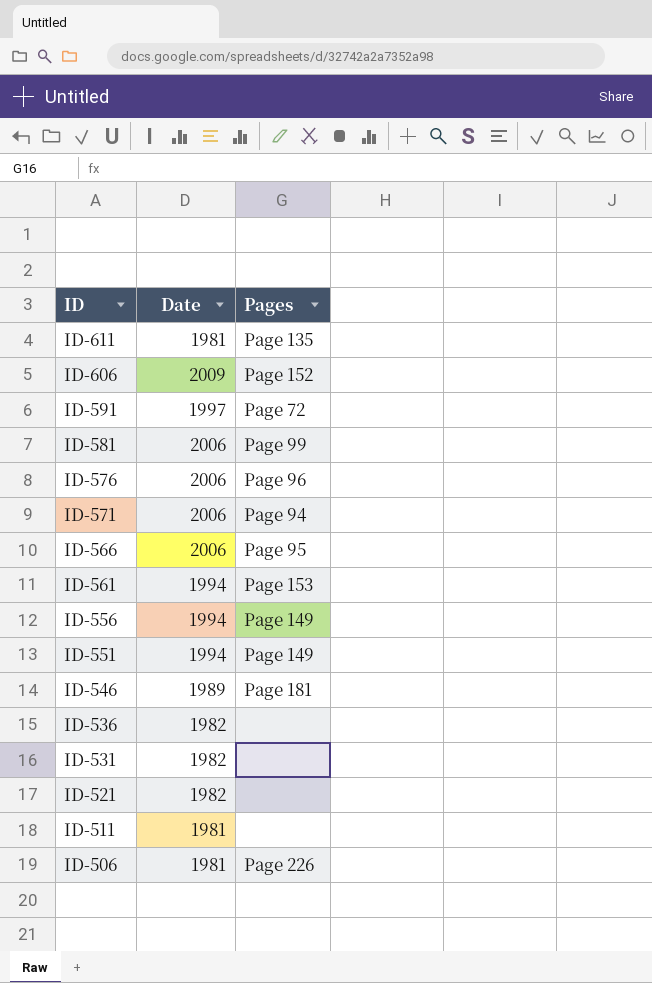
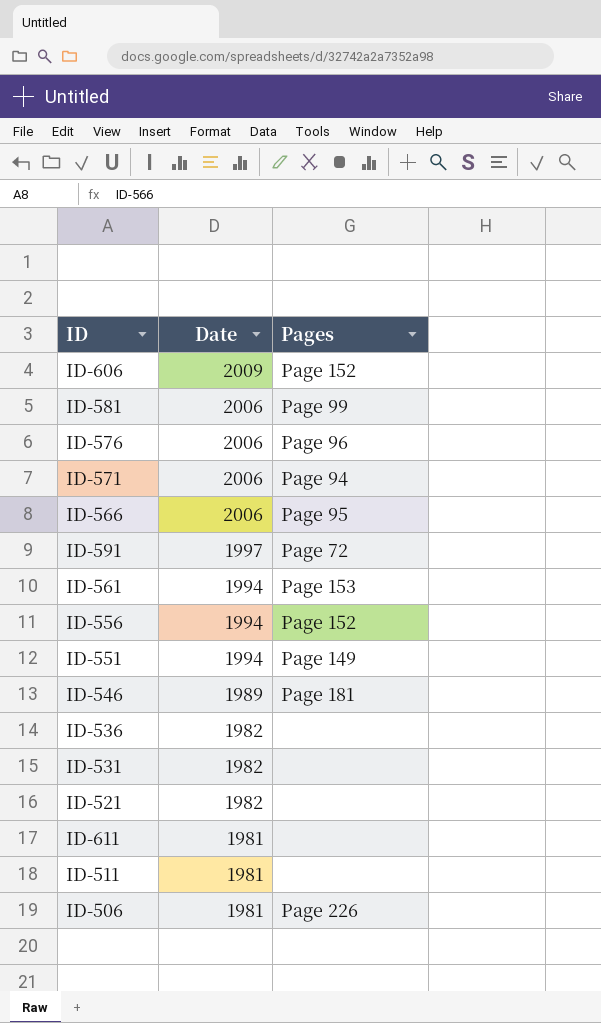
row order: ID descending -> Date descending
ID-556 | Pages: Page 149 -> Page 152
ID-611 | Pages: Page 135 -> none

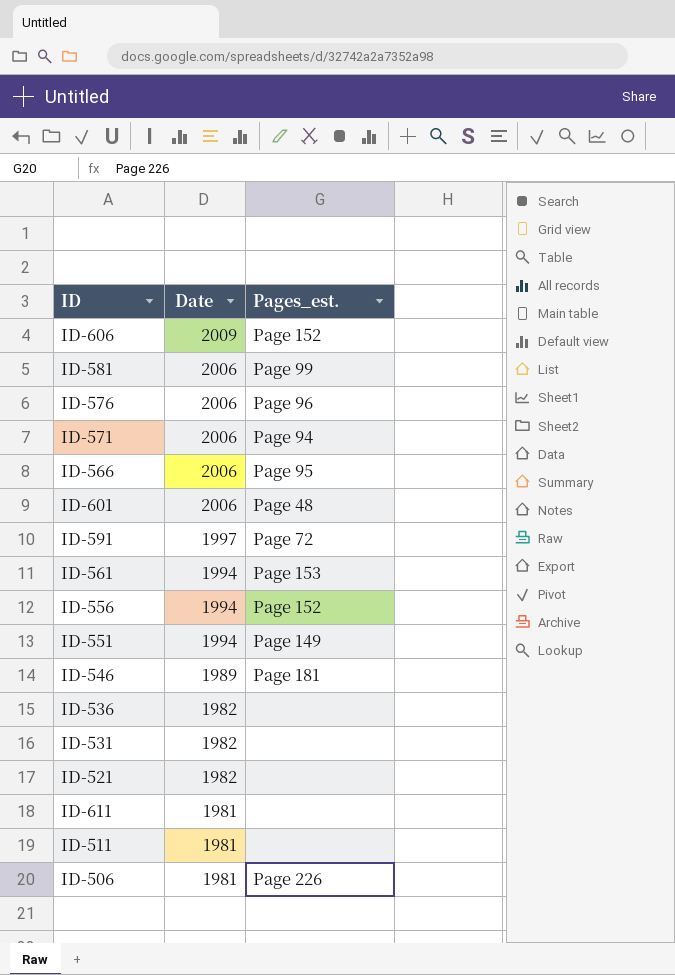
column name: Pages -> Pages_est.
row ID-601: none -> 2006 | Page 48

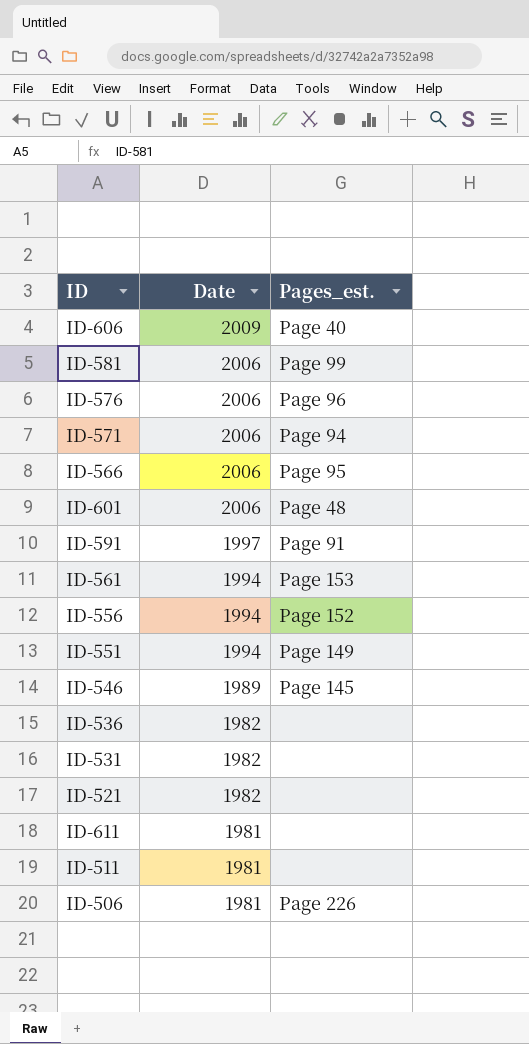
ID-606 | Pages_est.: Page 152 -> Page 40
ID-591 | Pages_est.: Page 72 -> Page 91
ID-546 | Pages_est.: Page 181 -> Page 145

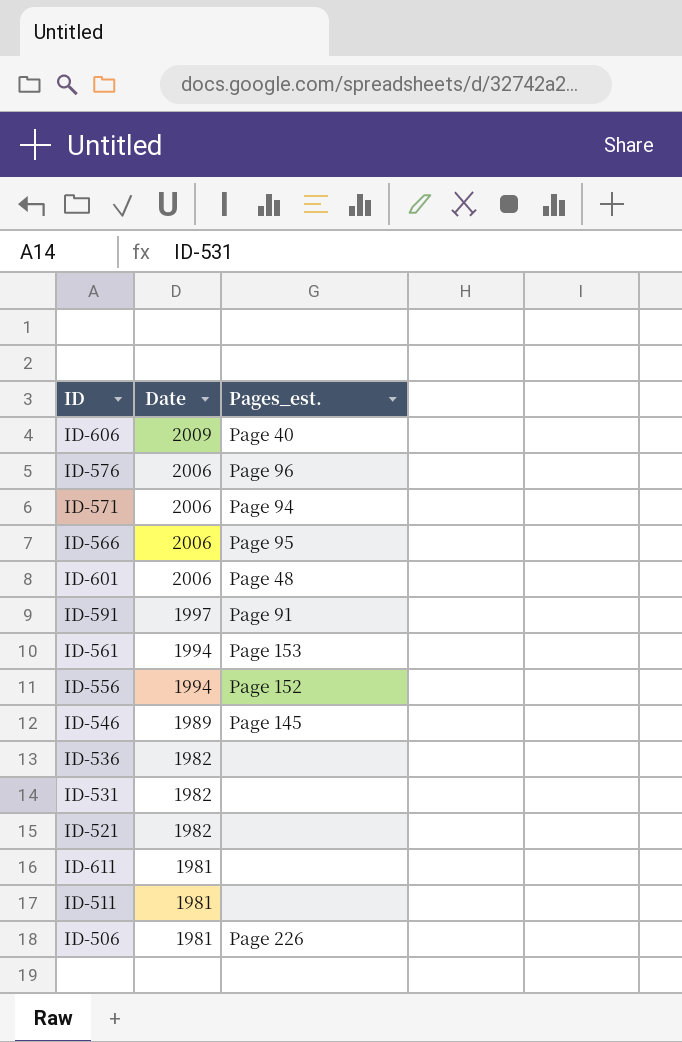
row ID-581: 2006 | Page 99 -> none
row ID-551: 1994 | Page 149 -> none

